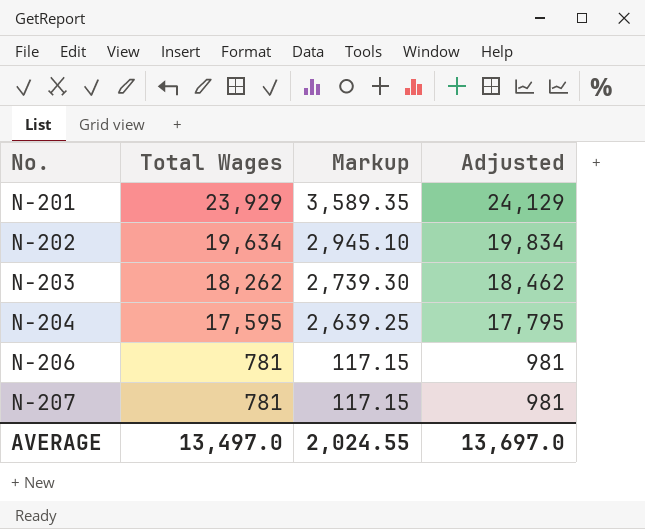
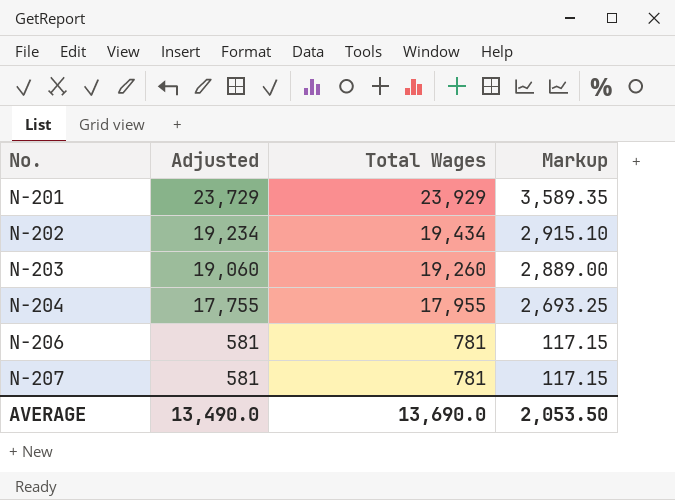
column Adjusted | formula: [Total Wages] + 200 -> [Total Wages] - 200
column Adjusted | position: 4 -> 2
N-202 | Total Wages: 19,634 -> 19,434
N-202 | Markup: 2,945.10 -> 2,915.10
N-203 | Total Wages: 18,262 -> 19,260
N-203 | Markup: 2,739.30 -> 2,889.00
N-204 | Total Wages: 17,595 -> 17,955
N-204 | Markup: 2,639.25 -> 2,693.25
AVERAGE | Adjusted: 13,697.0 -> 13,490.0
AVERAGE | Total Wages: 13,497.0 -> 13,690.0
AVERAGE | Markup: 2,024.55 -> 2,053.50

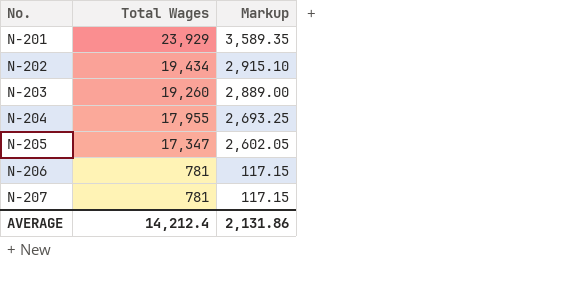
column Adjusted | formula: [Total Wages] - 200 -> none
row N-205: none -> 17,347 | 2,602.05
AVERAGE | Total Wages: 13,690.0 -> 14,212.4
AVERAGE | Markup: 2,053.50 -> 2,131.86

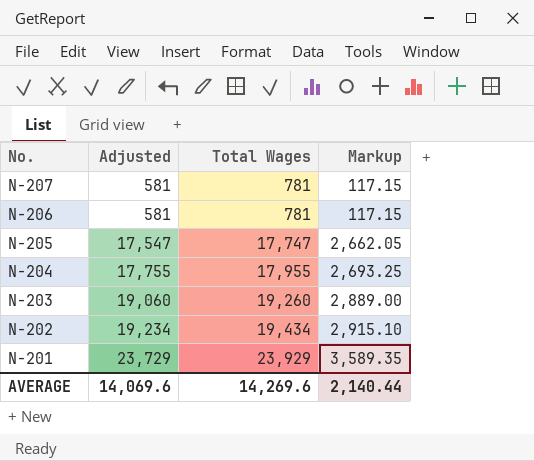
row order: No. ascending -> No. descending
column Adjusted | formula: none -> [Total Wages] - 200
N-205 | Total Wages: 17,347 -> 17,747
N-205 | Markup: 2,602.05 -> 2,662.05
AVERAGE | Total Wages: 14,212.4 -> 14,269.6
AVERAGE | Markup: 2,131.86 -> 2,140.44

